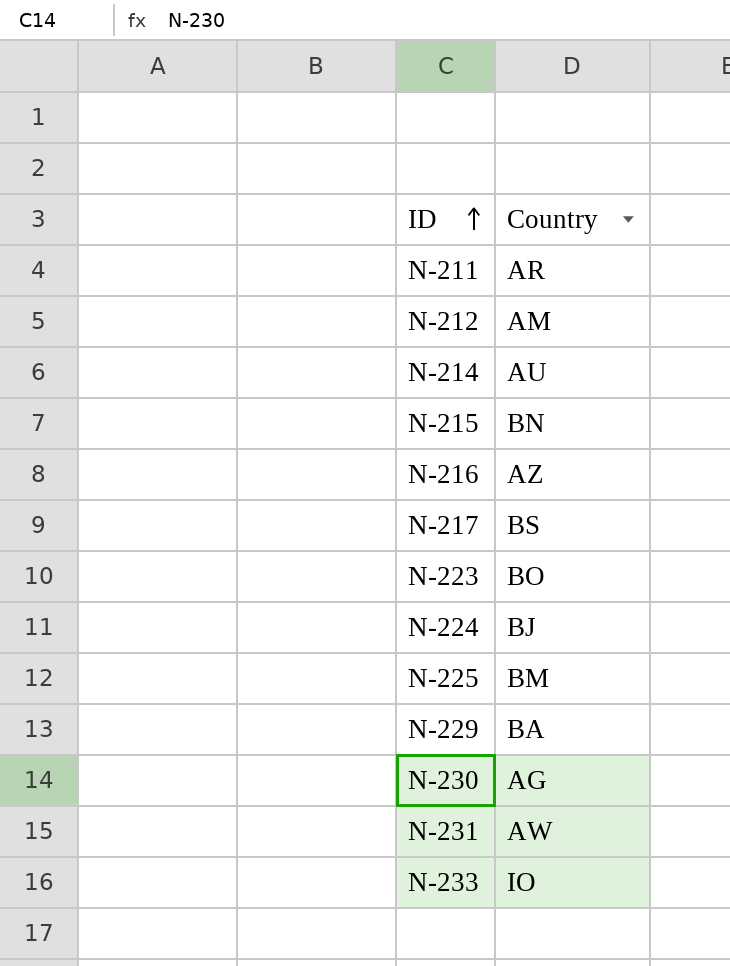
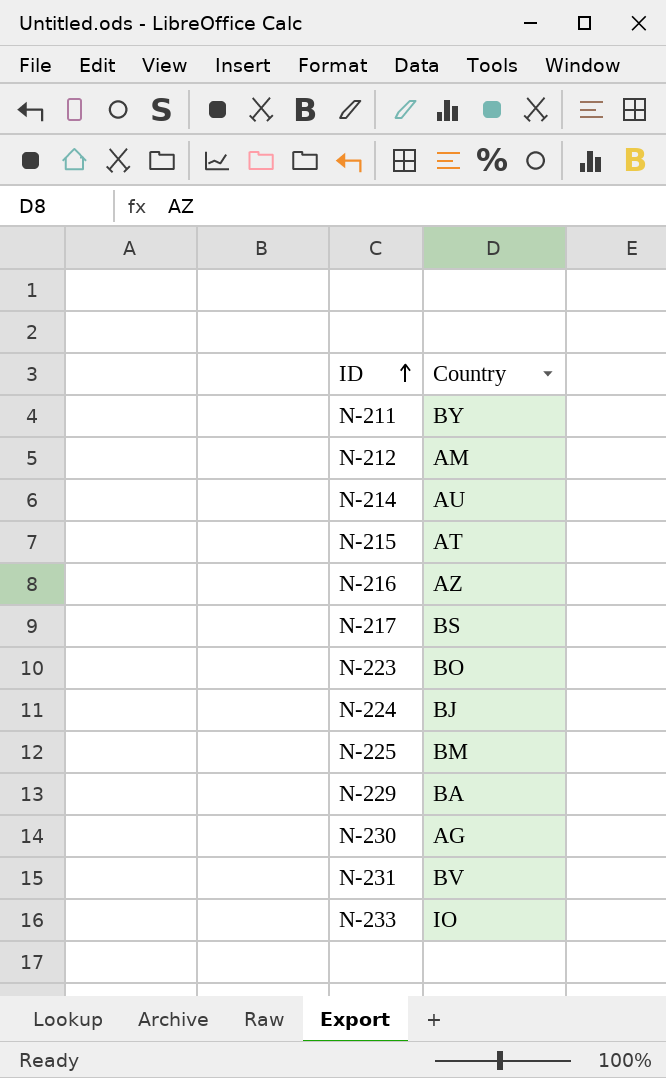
N-211 | Country: AR -> BY
N-215 | Country: BN -> AT
N-231 | Country: AW -> BV

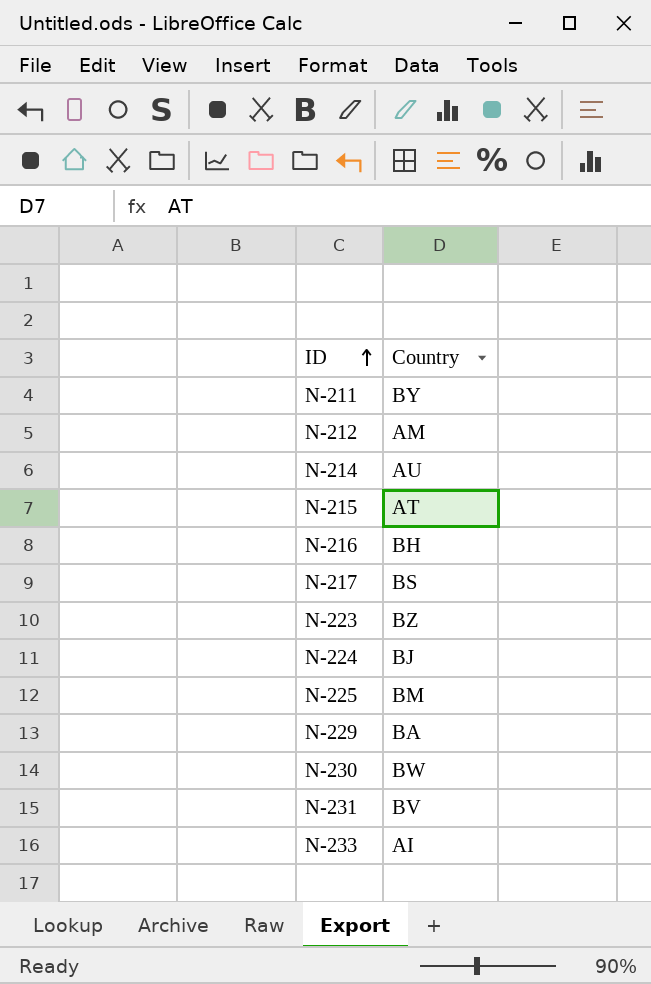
N-216 | Country: AZ -> BH
N-223 | Country: BO -> BZ
N-230 | Country: AG -> BW
N-233 | Country: IO -> AI

